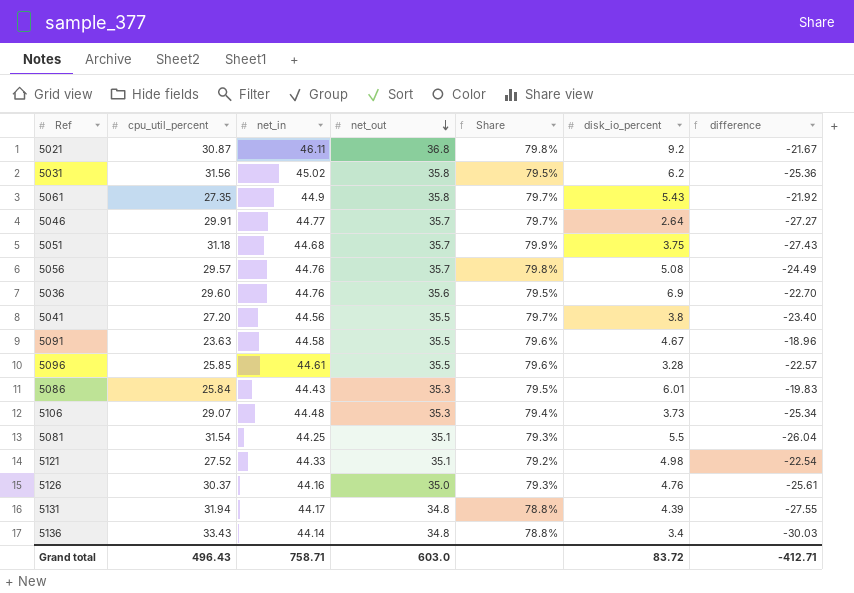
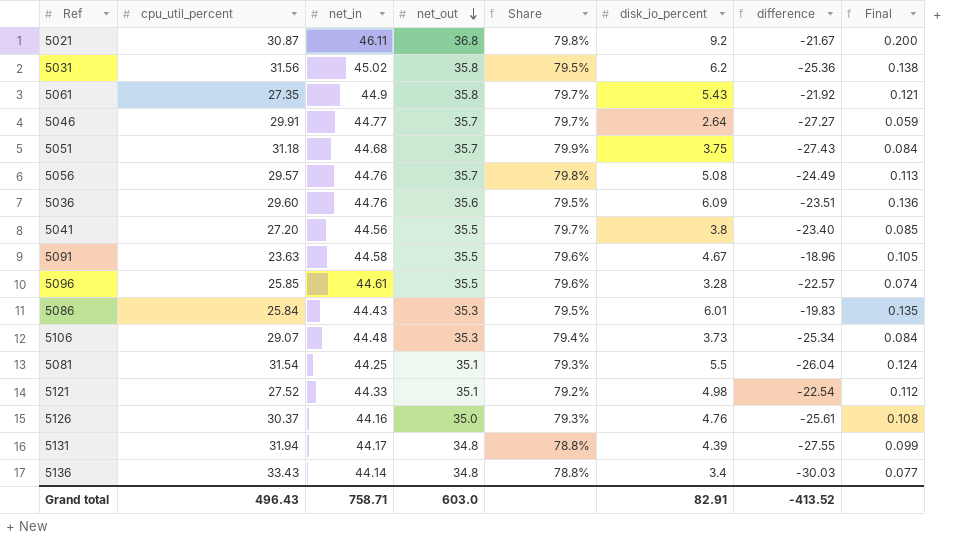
column Final | formula: none -> [disk_io_percent] / [net_in]
5036 | disk_io_percent: 6.9 -> 6.09
5036 | difference: -22.70 -> -23.51
Grand total | disk_io_percent: 83.72 -> 82.91
Grand total | difference: -412.71 -> -413.52

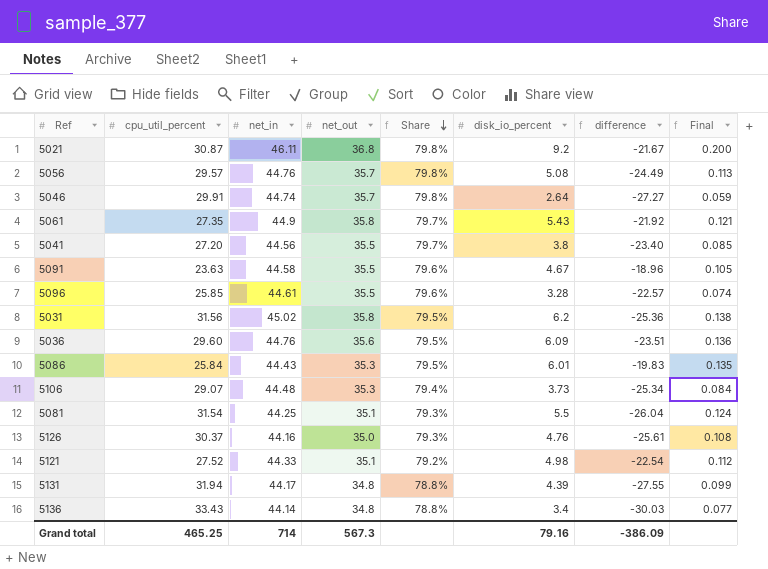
row order: net_out descending -> Share descending
row 5051: 31.18 | 44.68 | 35.7 | 79.9% | 3.75 | -27.43 | 0.084 -> none
5046 | net_in: 44.77 -> 44.74
5046 | Share: 79.7% -> 79.8%
Grand total | cpu_util_percent: 496.43 -> 465.25
Grand total | net_in: 758.71 -> 714
Grand total | net_out: 603.0 -> 567.3
Grand total | disk_io_percent: 82.91 -> 79.16
Grand total | difference: -413.52 -> -386.09

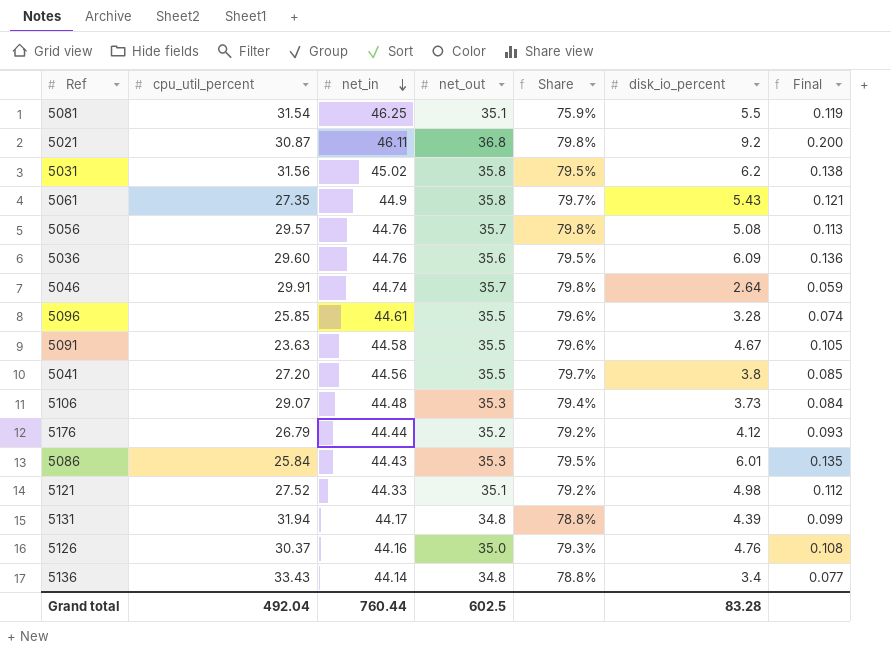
row order: Share descending -> net_in descending
column difference | formula: [disk_io_percent] - [cpu_util_percent] -> none
5081 | net_in: 44.25 -> 46.25
5081 | Share: 79.3% -> 75.9%
5081 | Final: 0.124 -> 0.119
row 5176: none -> 26.79 | 44.44 | 35.2 | 79.2% | 4.12 | 0.093
Grand total | cpu_util_percent: 465.25 -> 492.04
Grand total | net_in: 714 -> 760.44
Grand total | net_out: 567.3 -> 602.5
Grand total | disk_io_percent: 79.16 -> 83.28

